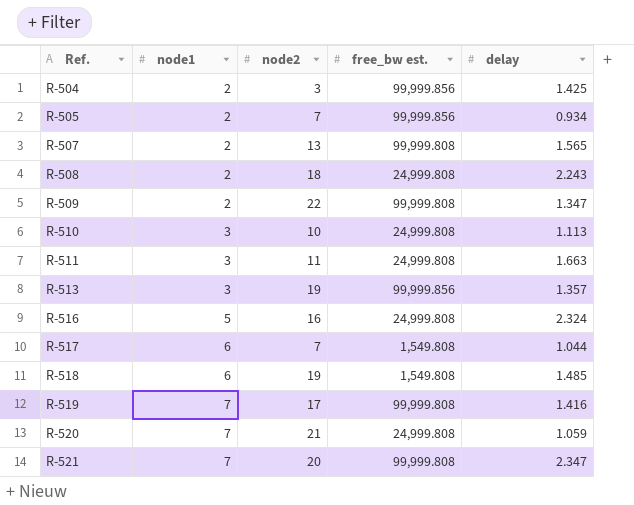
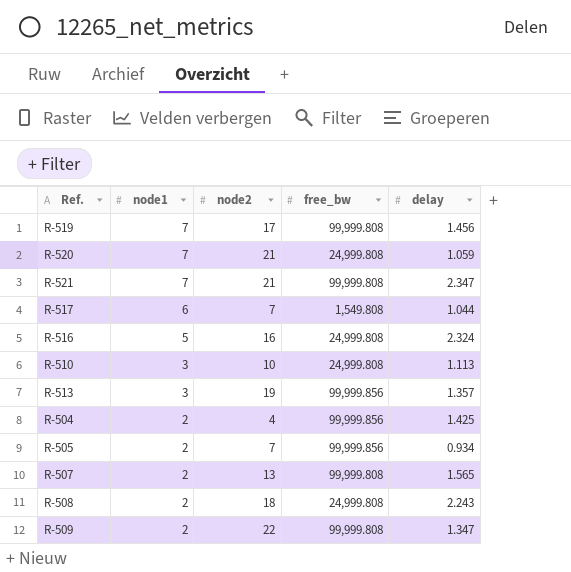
row order: Ref. ascending -> node1 descending
column name: free_bw est. -> free_bw
row R-511: 3 | 11 | 24,999.808 | 1.663 -> none
row R-518: 6 | 19 | 1,549.808 | 1.485 -> none
R-519 | delay: 1.416 -> 1.456
R-521 | node2: 20 -> 21
R-504 | node2: 3 -> 4

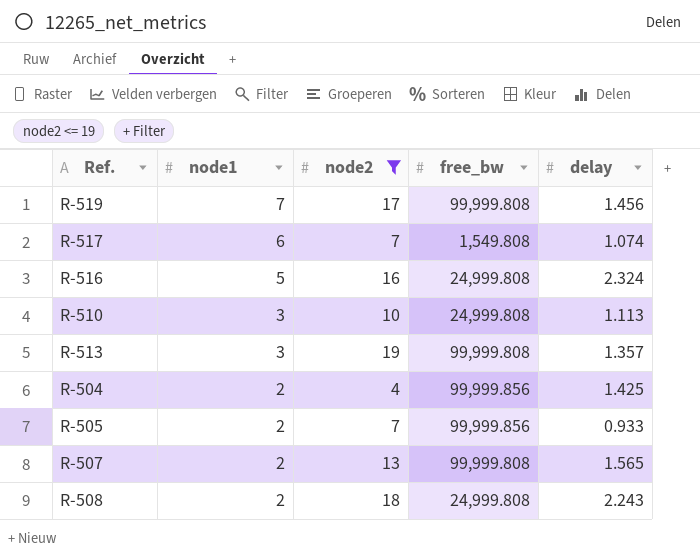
filter: none -> node2 <= 19
R-517 | delay: 1.044 -> 1.074
R-513 | free_bw: 99,999.856 -> 99,999.808
R-505 | delay: 0.934 -> 0.933

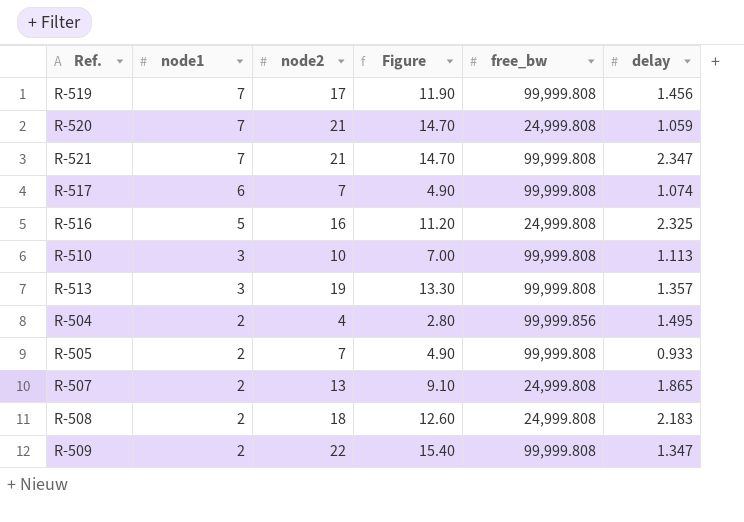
filter: node2 <= 19 -> none
column Figure | formula: none -> [node2] * 0.7
R-517 | free_bw: 1,549.808 -> 99,999.808
R-516 | delay: 2.324 -> 2.325
R-510 | free_bw: 24,999.808 -> 99,999.808
R-504 | delay: 1.425 -> 1.495
R-505 | free_bw: 99,999.856 -> 99,999.808
R-507 | free_bw: 99,999.808 -> 24,999.808
R-507 | delay: 1.565 -> 1.865
R-508 | delay: 2.243 -> 2.183

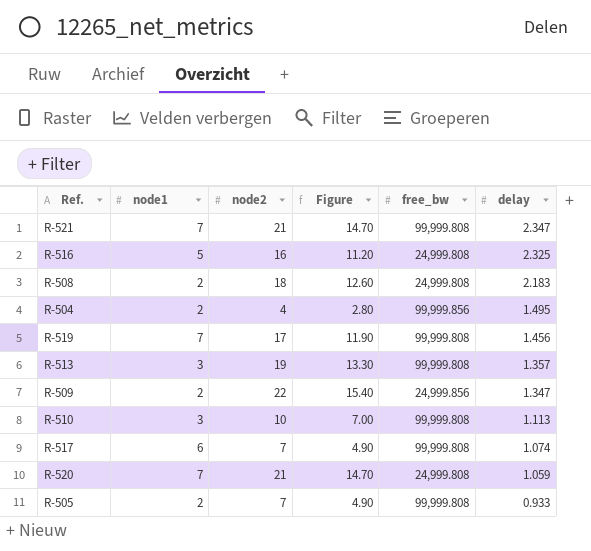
row order: node1 descending -> delay descending
row R-507: 2 | 13 | 9.10 | 24,999.808 | 1.865 -> none
R-509 | free_bw: 99,999.808 -> 24,999.856

